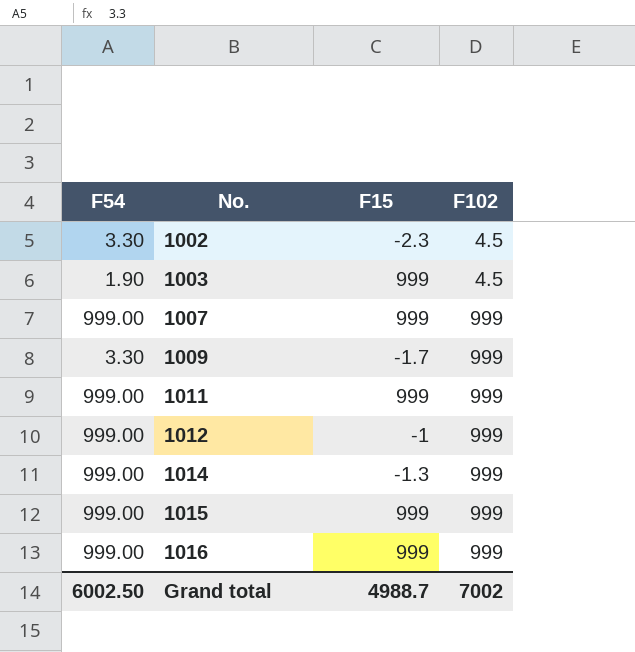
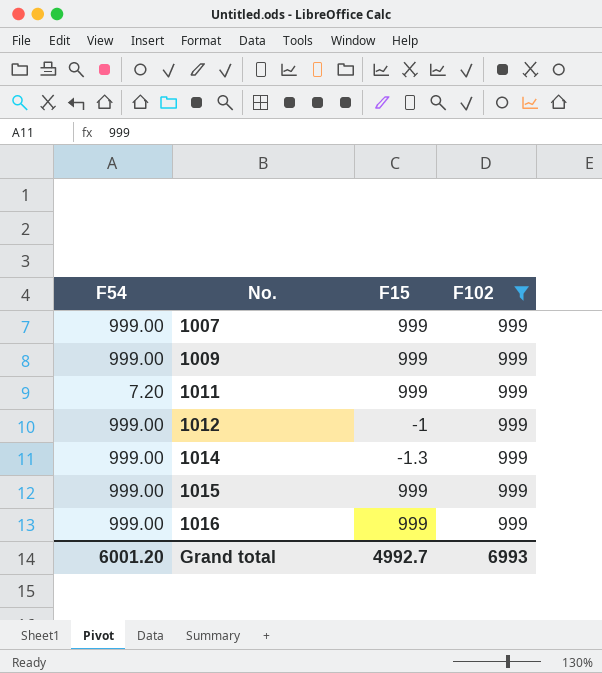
filter: none -> F102 = 999
1009 | F54: 3.30 -> 999.00
1009 | F15: -1.7 -> 999
1011 | F54: 999.00 -> 7.20
Grand total | F54: 6002.50 -> 6001.20
Grand total | F15: 4988.7 -> 4992.7
Grand total | F102: 7002 -> 6993

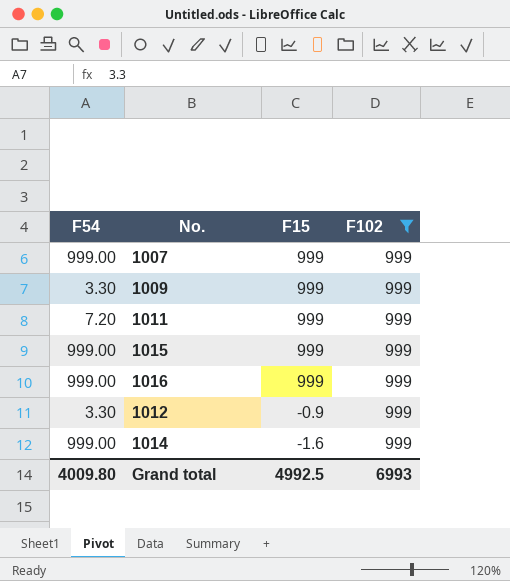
row order: No. ascending -> F15 descending
1009 | F54: 999.00 -> 3.30
1012 | F54: 999.00 -> 3.30
1012 | F15: -1 -> -0.9
1014 | F15: -1.3 -> -1.6
Grand total | F54: 6001.20 -> 4009.80
Grand total | F15: 4992.7 -> 4992.5

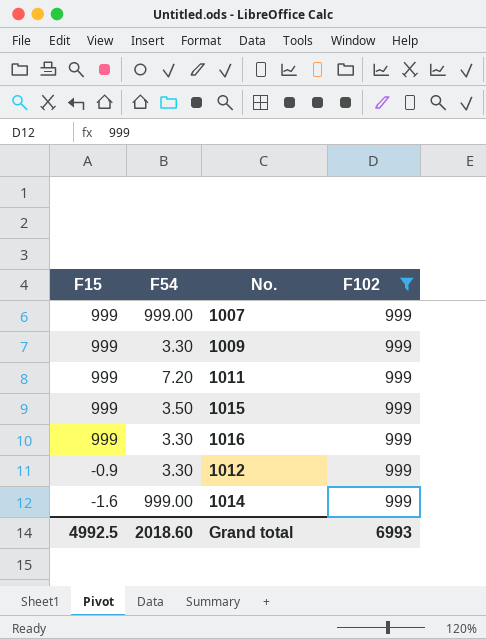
column F15 | position: 3 -> 1
1015 | F54: 999.00 -> 3.50
1016 | F54: 999.00 -> 3.30
Grand total | F54: 4009.80 -> 2018.60

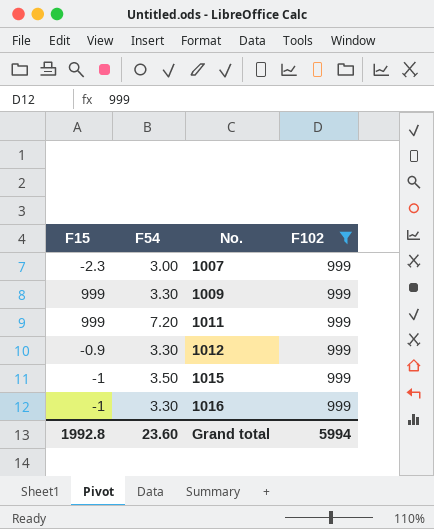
row order: F15 descending -> No. ascending
row 1014: -1.6 | 999.00 | 999 -> none
1007 | F15: 999 -> -2.3
1007 | F54: 999.00 -> 3.00
1015 | F15: 999 -> -1
1016 | F15: 999 -> -1
Grand total | F15: 4992.5 -> 1992.8
Grand total | F54: 2018.60 -> 23.60
Grand total | F102: 6993 -> 5994

